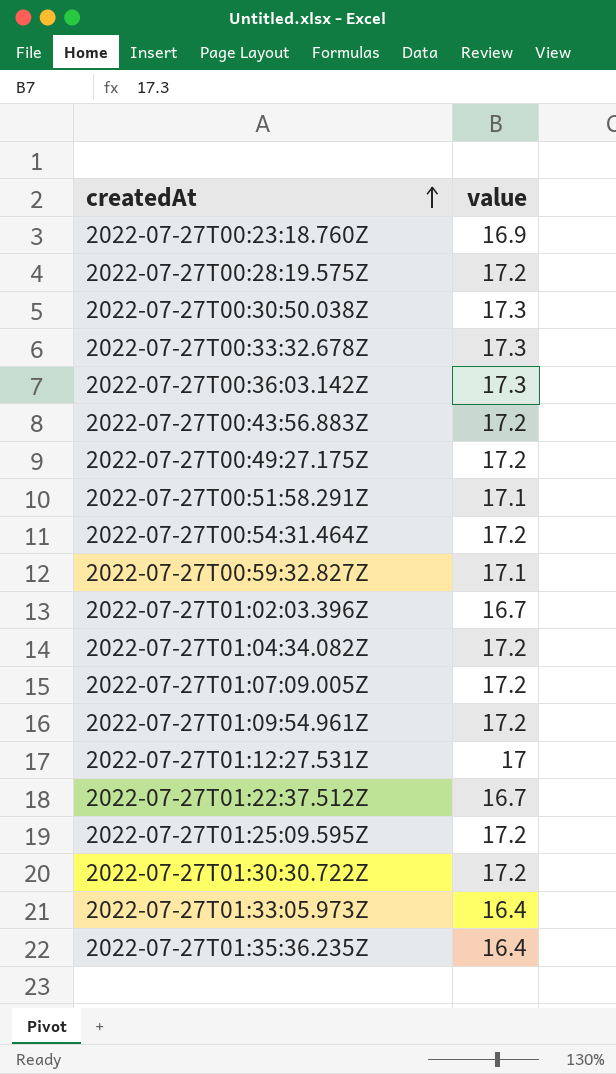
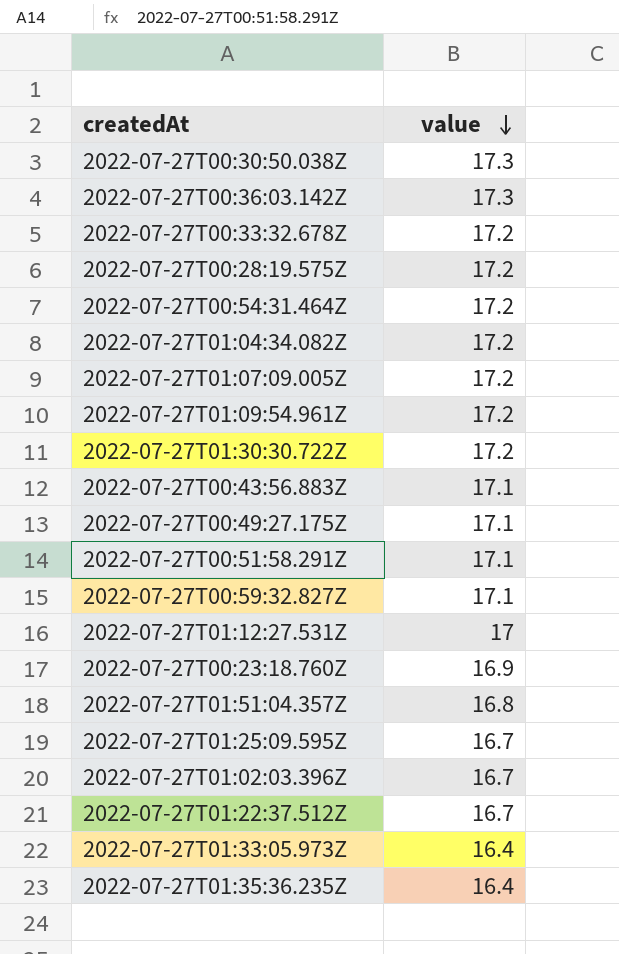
row order: createdAt ascending -> value descending
2022-07-27T00:33:32.678Z | value: 17.3 -> 17.2
2022-07-27T00:43:56.883Z | value: 17.2 -> 17.1
2022-07-27T00:49:27.175Z | value: 17.2 -> 17.1
row 2022-07-27T01:51:04.357Z: none -> 16.8
2022-07-27T01:25:09.595Z | value: 17.2 -> 16.7

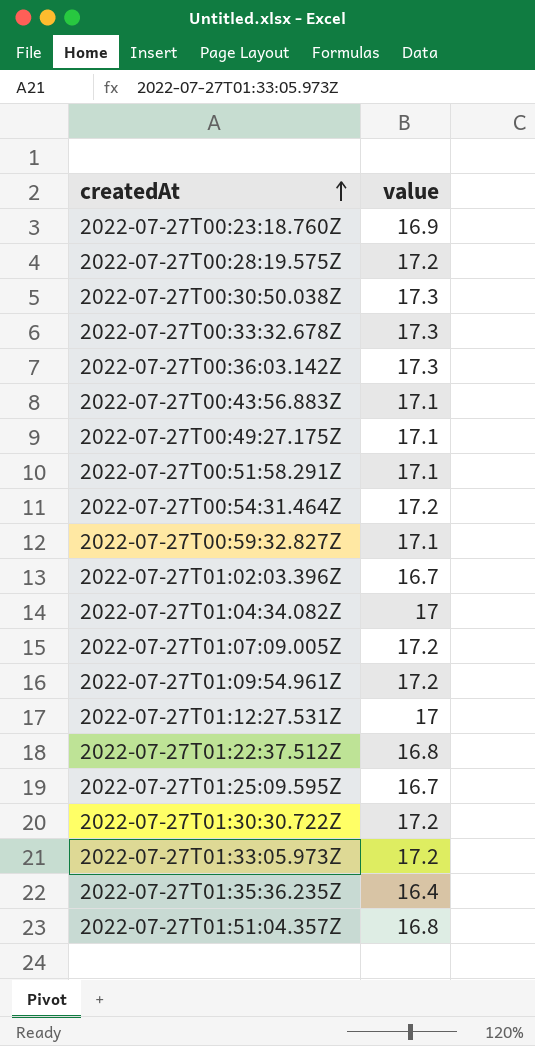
row order: value descending -> createdAt ascending
2022-07-27T00:33:32.678Z | value: 17.2 -> 17.3
2022-07-27T01:04:34.082Z | value: 17.2 -> 17
2022-07-27T01:22:37.512Z | value: 16.7 -> 16.8
2022-07-27T01:33:05.973Z | value: 16.4 -> 17.2

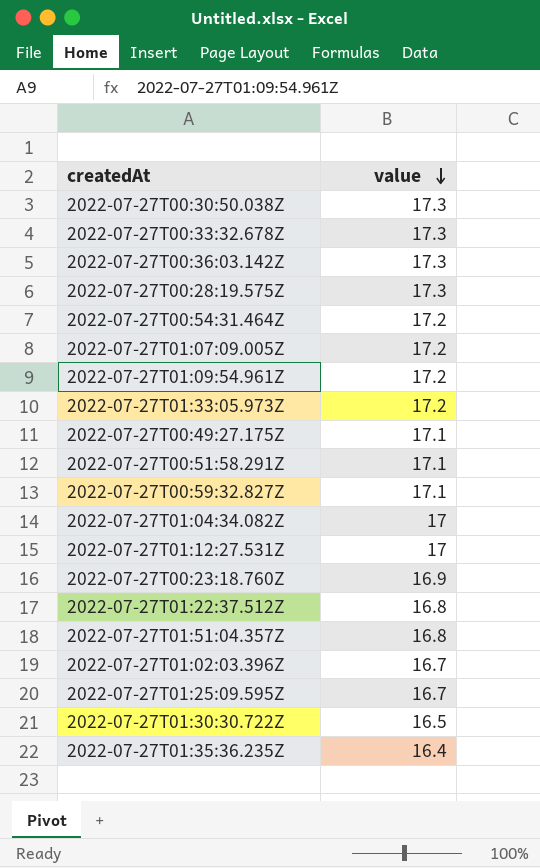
row order: createdAt ascending -> value descending
row 2022-07-27T00:43:56.883Z: 17.1 -> none
2022-07-27T00:28:19.575Z | value: 17.2 -> 17.3
2022-07-27T01:30:30.722Z | value: 17.2 -> 16.5

